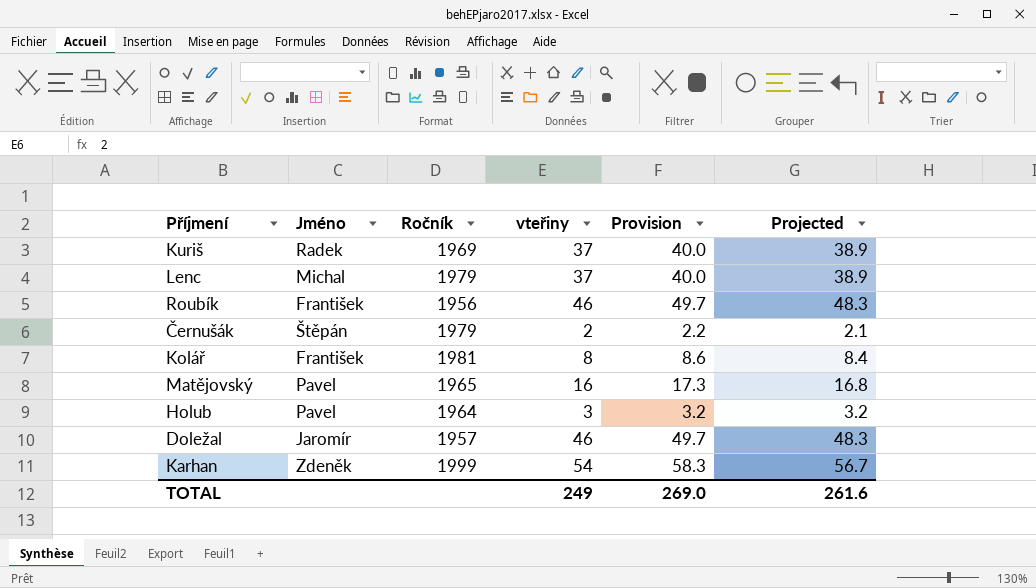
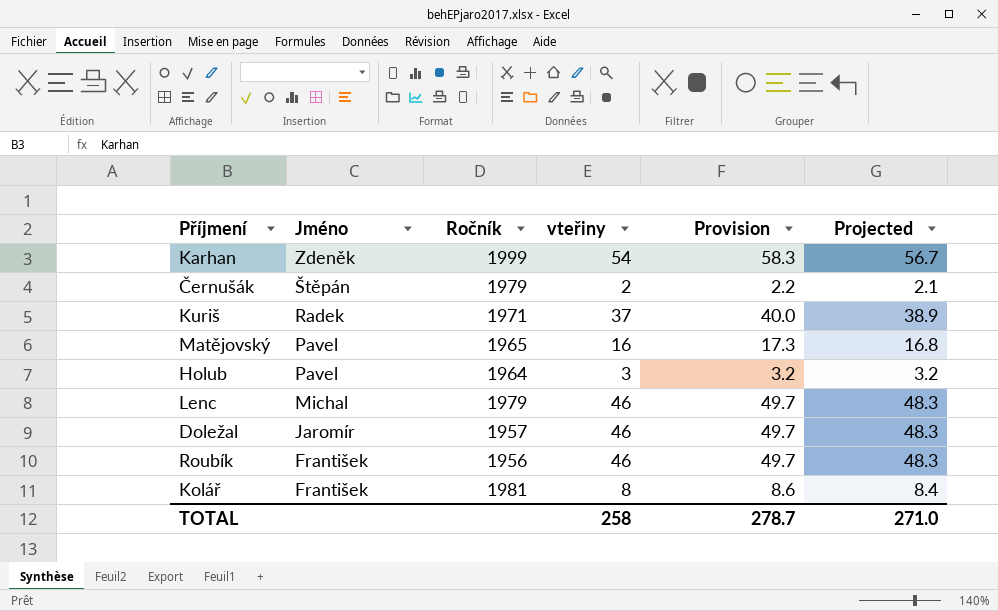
row order: none -> Jméno descending
Kuriš | Ročník: 1969 -> 1971
Lenc | vteřiny: 37 -> 46
Lenc | Provision: 40.0 -> 49.7
Lenc | Projected: 38.9 -> 48.3
TOTAL | vteřiny: 249 -> 258
TOTAL | Provision: 269.0 -> 278.7
TOTAL | Projected: 261.6 -> 271.0

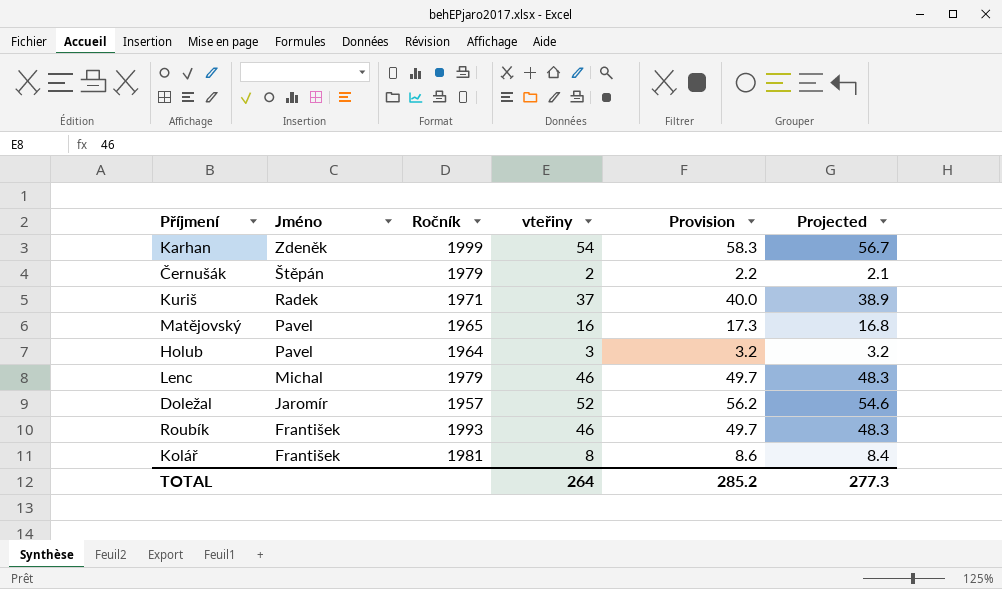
Doležal | vteřiny: 46 -> 52
Doležal | Provision: 49.7 -> 56.2
Doležal | Projected: 48.3 -> 54.6
Roubík | Ročník: 1956 -> 1993
TOTAL | vteřiny: 258 -> 264
TOTAL | Provision: 278.7 -> 285.2
TOTAL | Projected: 271.0 -> 277.3

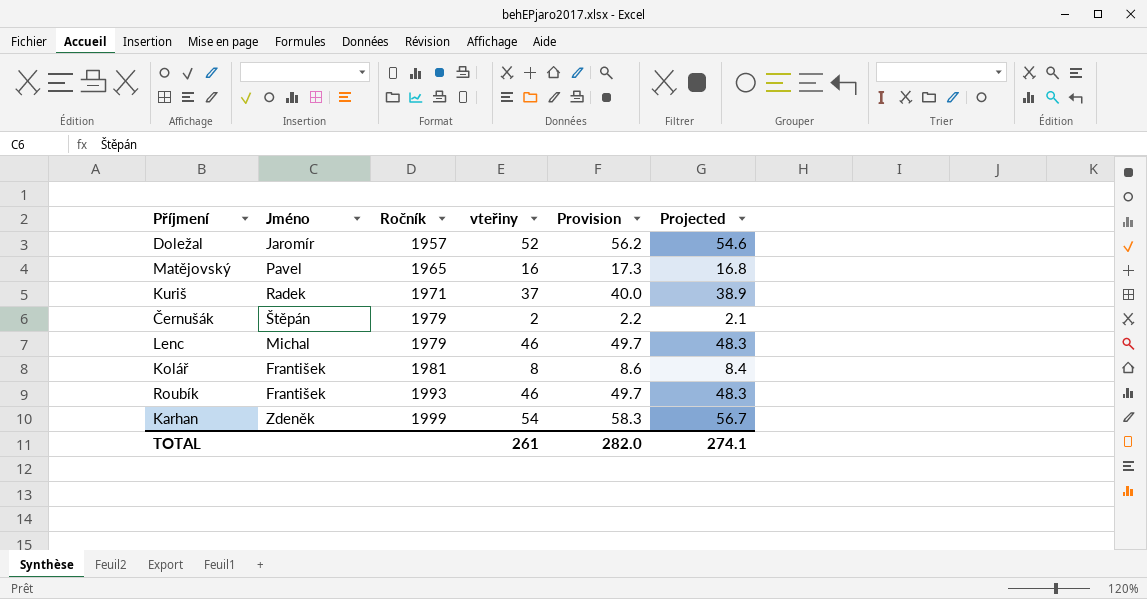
row order: Jméno descending -> Ročník ascending
row Holub: Pavel | 1964 | 3 | 3.2 | 3.2 -> none
TOTAL | vteřiny: 264 -> 261
TOTAL | Provision: 285.2 -> 282.0
TOTAL | Projected: 277.3 -> 274.1

